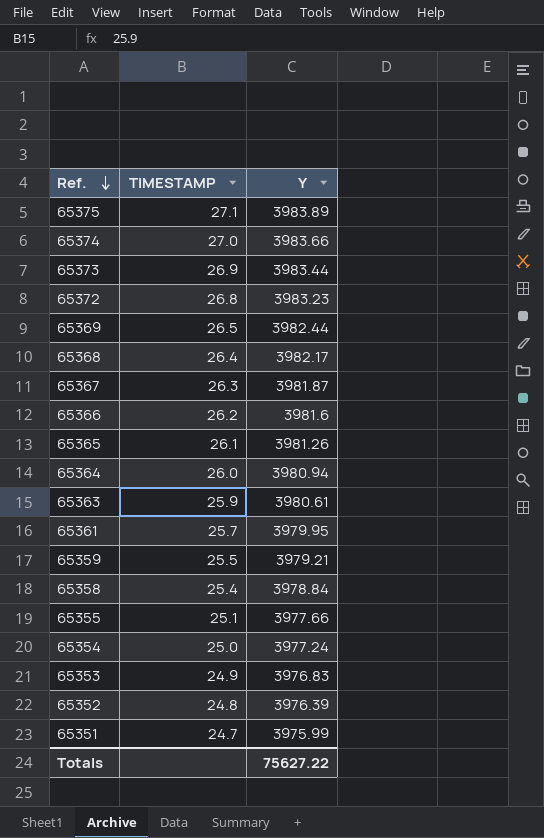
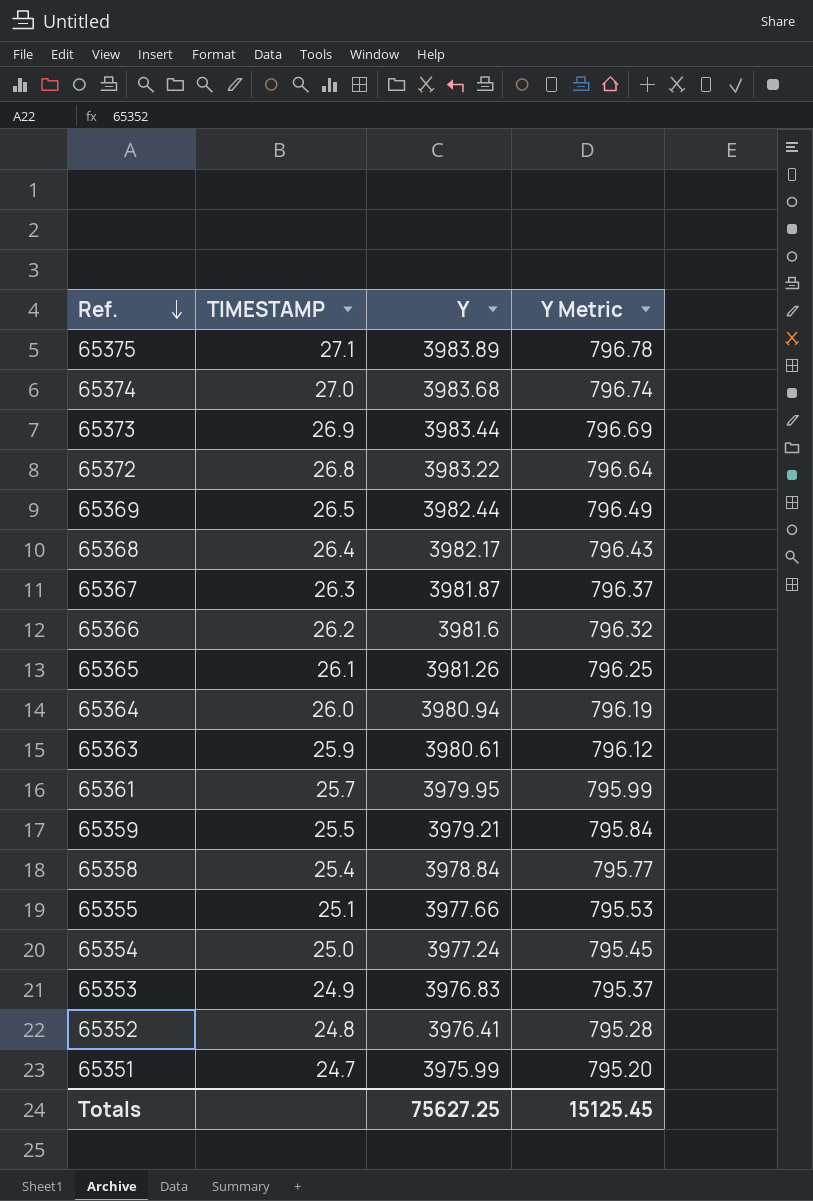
column Y Metric | formula: none -> [Y] * 0.2
65374 | Y: 3983.66 -> 3983.68
65372 | Y: 3983.23 -> 3983.22
65352 | Y: 3976.39 -> 3976.41
Totals | Y: 75627.22 -> 75627.25

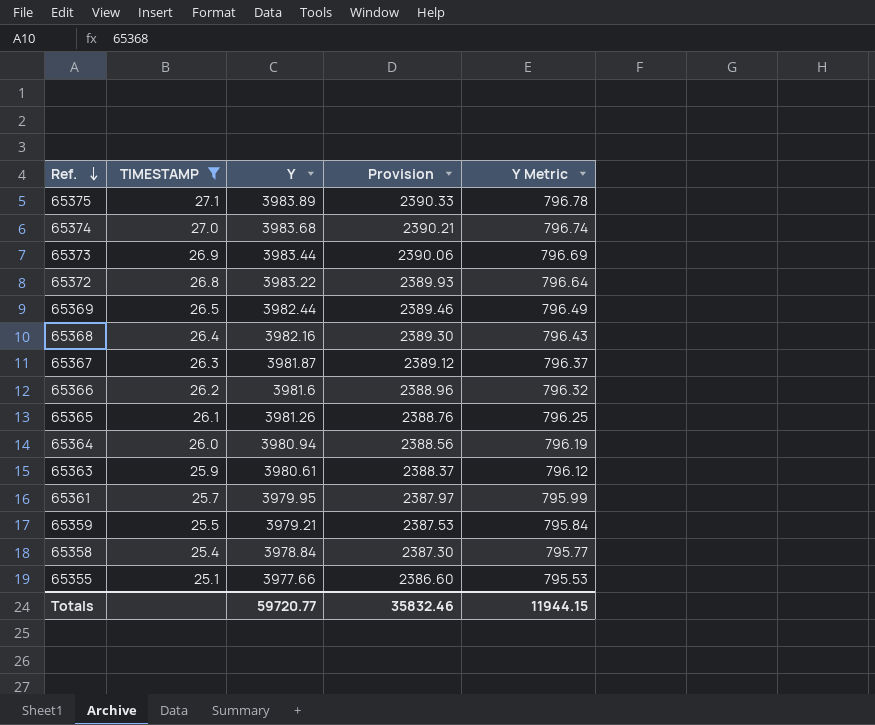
filter: none -> TIMESTAMP >= 25.1
column Provision | formula: none -> [Y] * 0.6
65368 | Y: 3982.17 -> 3982.16
Totals | Y: 75627.25 -> 59720.77
Totals | Y Metric: 15125.45 -> 11944.15

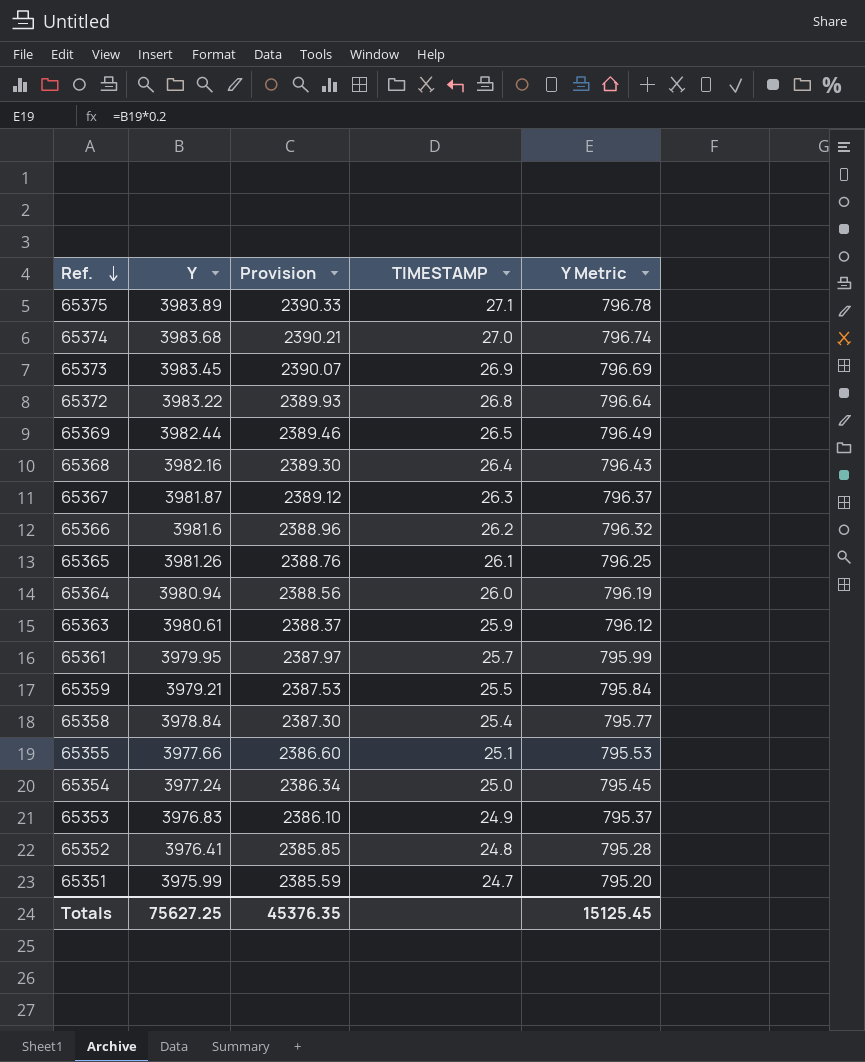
filter: TIMESTAMP >= 25.1 -> none
column TIMESTAMP | position: 2 -> 4
65373 | Y: 3983.44 -> 3983.45
65373 | Provision: 2390.06 -> 2390.07
Totals | Y: 59720.77 -> 75627.25
Totals | Provision: 35832.46 -> 45376.35
Totals | Y Metric: 11944.15 -> 15125.45

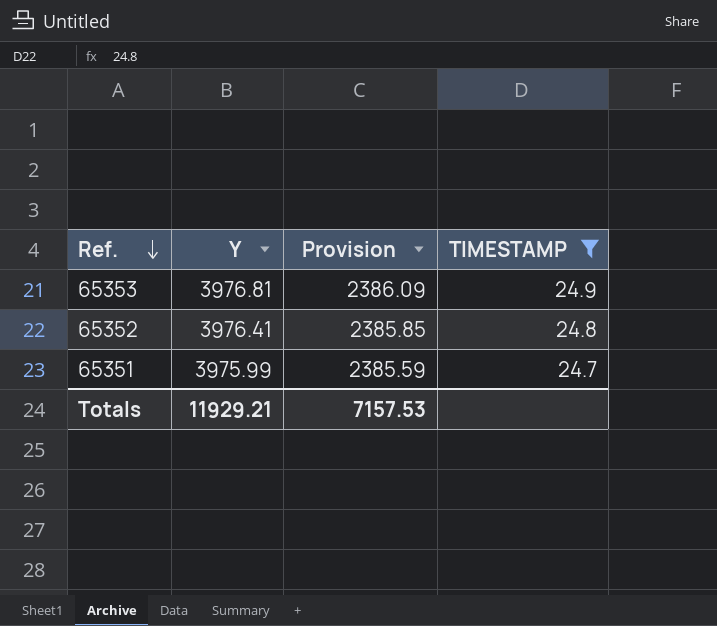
filter: none -> TIMESTAMP <= 24.9
column Y Metric | formula: [Y] * 0.2 -> none
65353 | Y: 3976.83 -> 3976.81
65353 | Provision: 2386.10 -> 2386.09
Totals | Y: 75627.25 -> 11929.21
Totals | Provision: 45376.35 -> 7157.53

